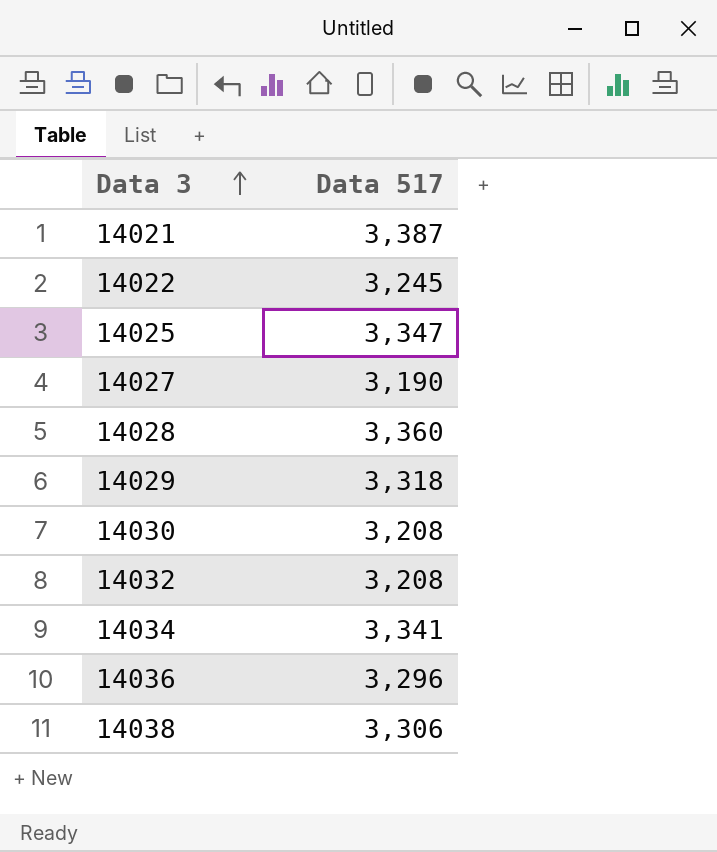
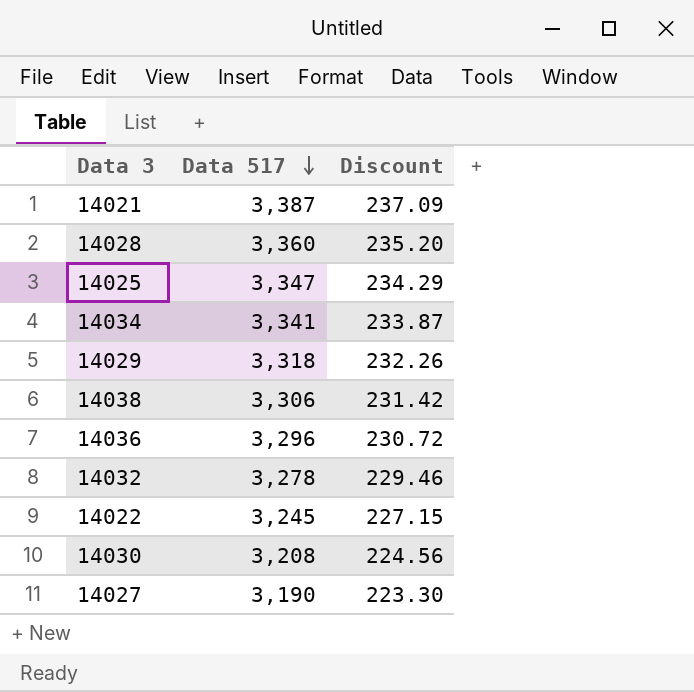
row order: Data 3 ascending -> Data 517 descending
column Discount | formula: none -> [Data 517] * 0.07
14032 | Data 517: 3,208 -> 3,278

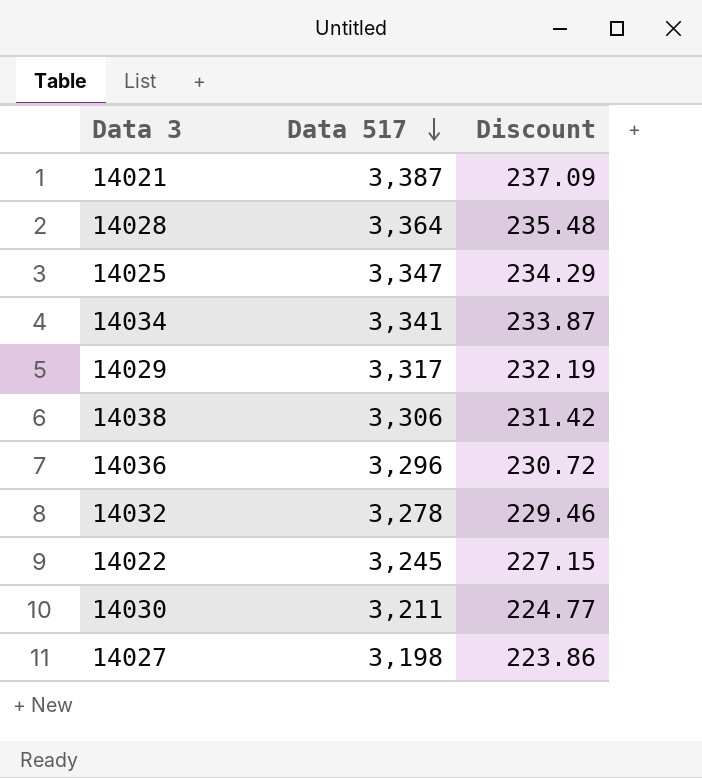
14028 | Data 517: 3,360 -> 3,364
14028 | Discount: 235.20 -> 235.48
14029 | Data 517: 3,318 -> 3,317
14029 | Discount: 232.26 -> 232.19
14030 | Data 517: 3,208 -> 3,211
14030 | Discount: 224.56 -> 224.77
14027 | Data 517: 3,190 -> 3,198
14027 | Discount: 223.30 -> 223.86

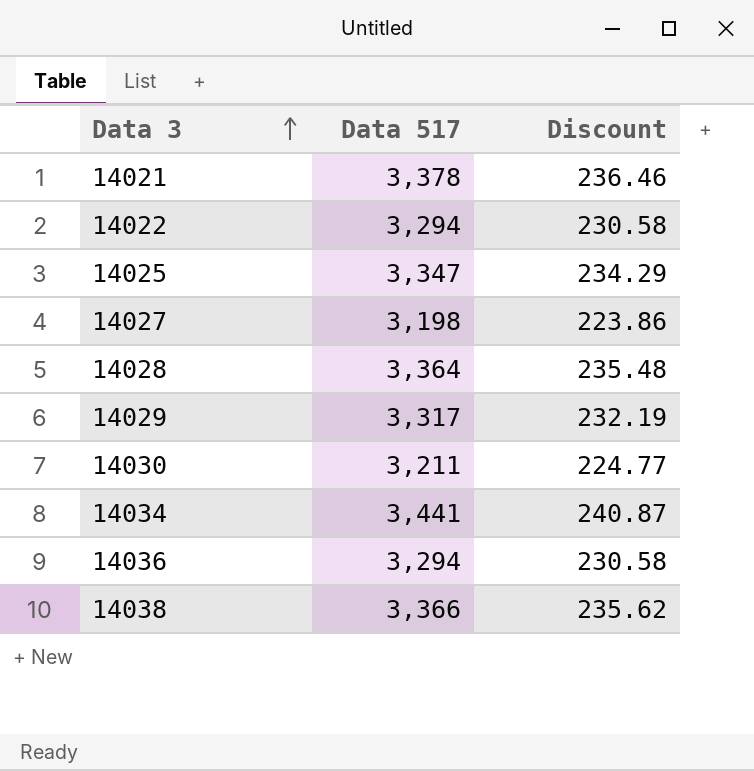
row order: Data 517 descending -> Data 3 ascending
row 14032: 3,278 | 229.46 -> none
14021 | Data 517: 3,387 -> 3,378
14021 | Discount: 237.09 -> 236.46
14022 | Data 517: 3,245 -> 3,294
14022 | Discount: 227.15 -> 230.58
14034 | Data 517: 3,341 -> 3,441
14034 | Discount: 233.87 -> 240.87
14036 | Data 517: 3,296 -> 3,294
14036 | Discount: 230.72 -> 230.58
14038 | Data 517: 3,306 -> 3,366
14038 | Discount: 231.42 -> 235.62

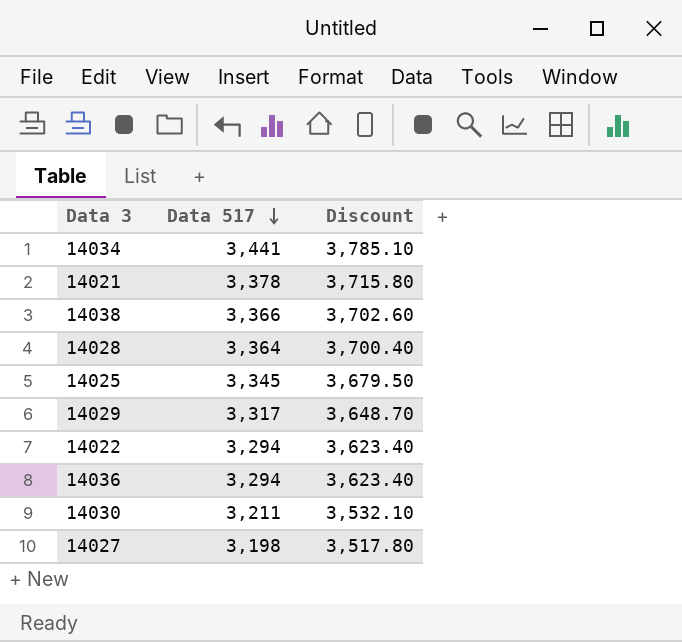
row order: Data 3 ascending -> Data 517 descending
column Discount | formula: [Data 517] * 0.07 -> [Data 517] * 1.1
14025 | Data 517: 3,347 -> 3,345

